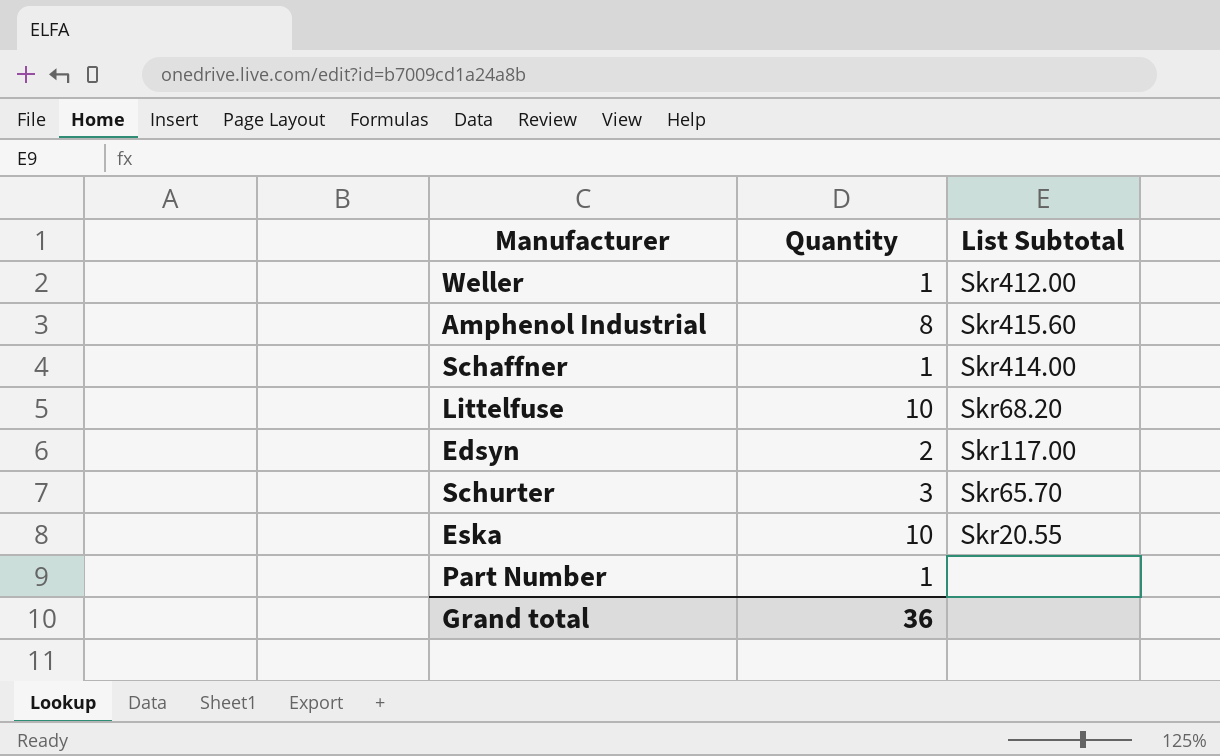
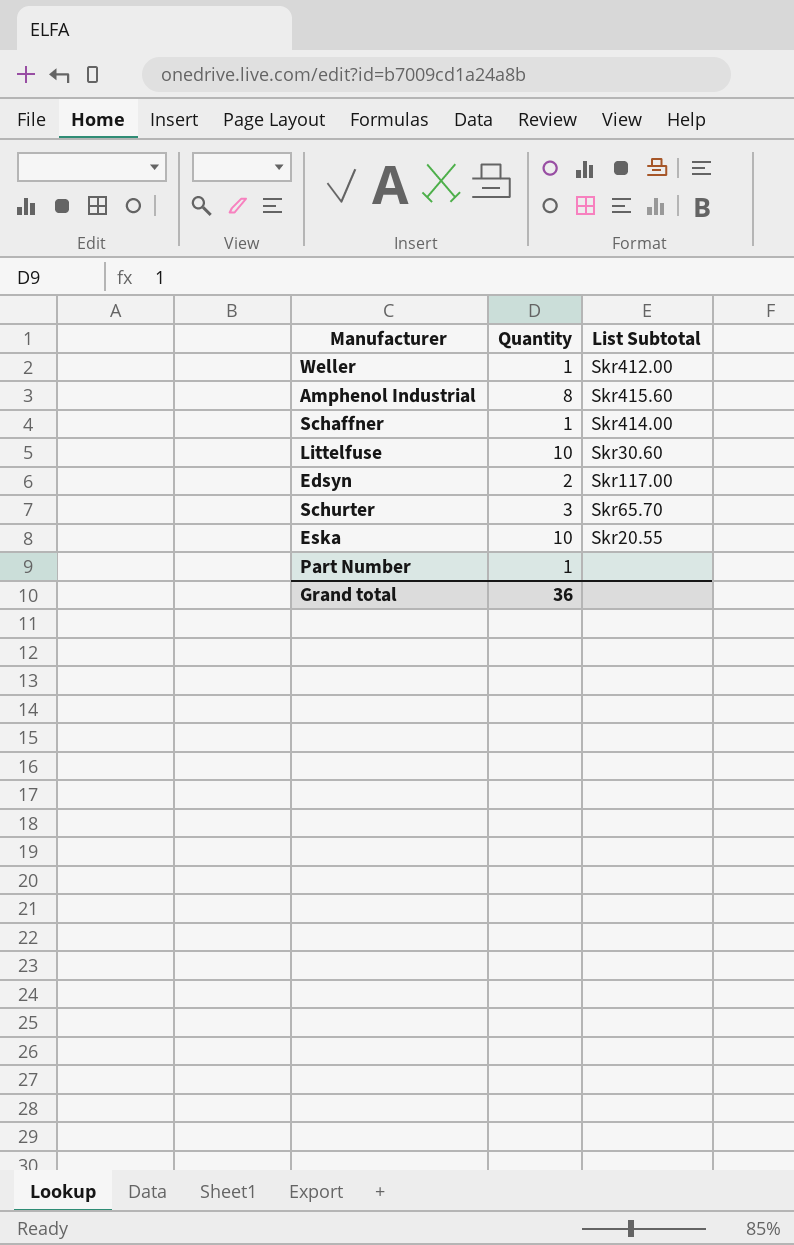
Littelfuse | List Subtotal: Skr68.20 -> Skr30.60

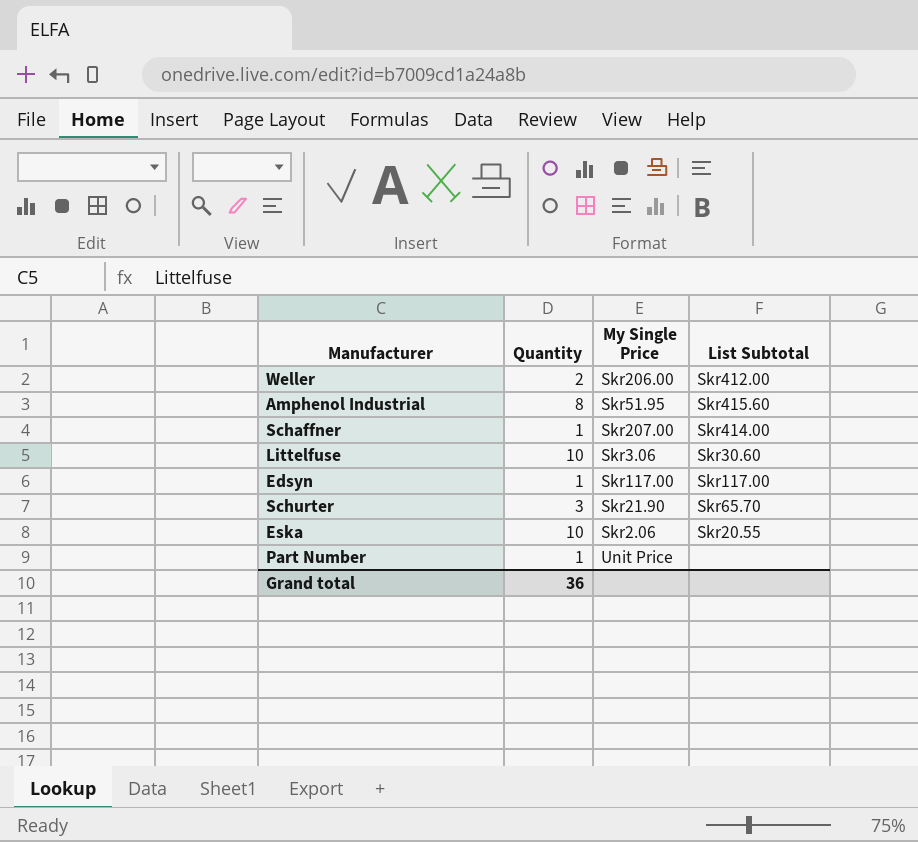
column My Single Price | position: none -> 3
Weller | Quantity: 1 -> 2
Edsyn | Quantity: 2 -> 1

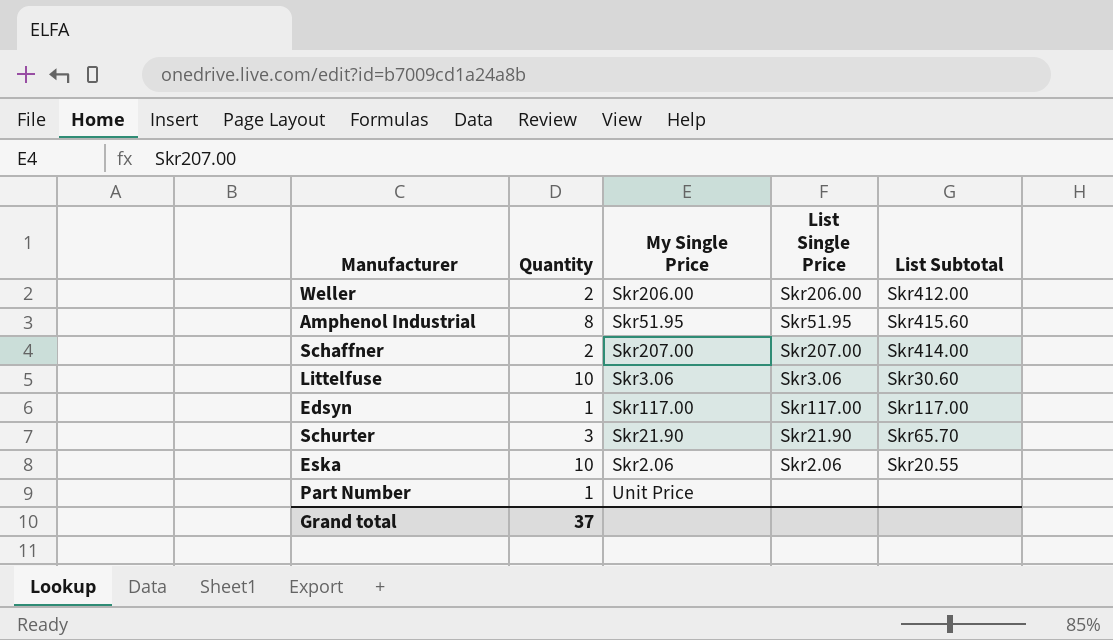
column List Single Price | position: none -> 4
Schaffner | Quantity: 1 -> 2
Grand total | Quantity: 36 -> 37

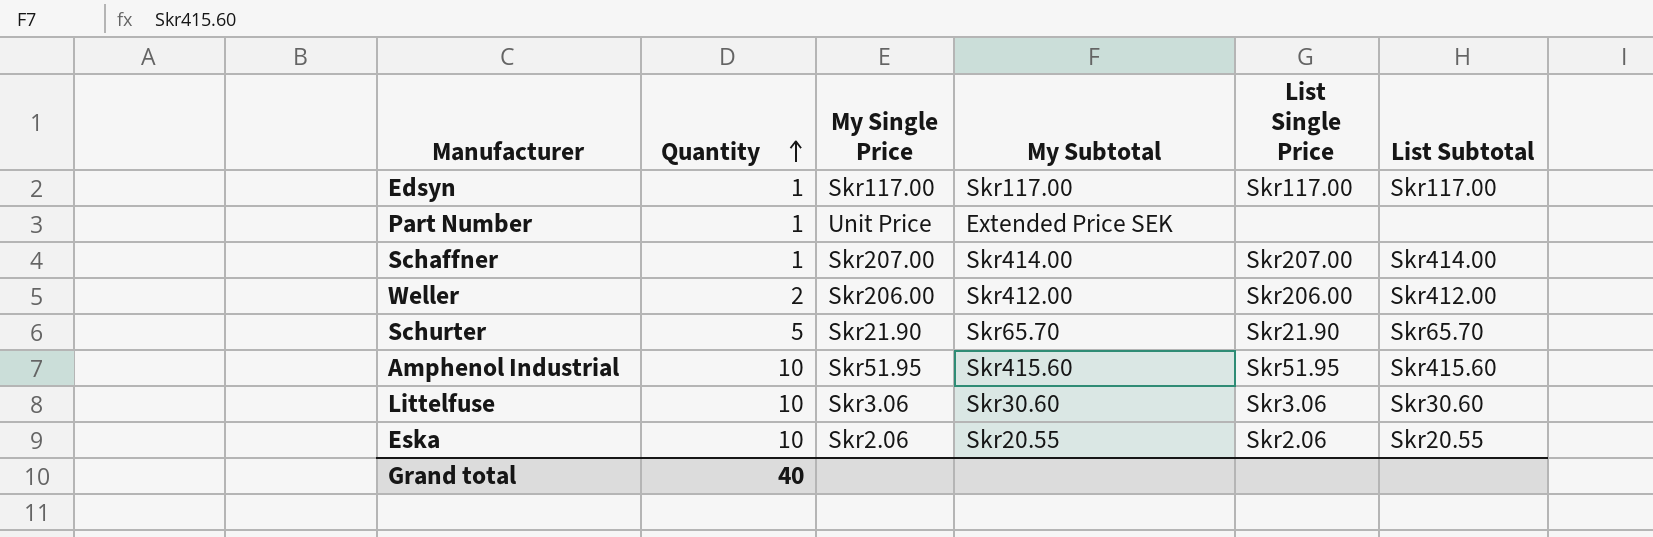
row order: none -> Quantity ascending
column My Subtotal | position: none -> 4
Schaffner | Quantity: 2 -> 1
Schurter | Quantity: 3 -> 5
Amphenol Industrial | Quantity: 8 -> 10
Grand total | Quantity: 37 -> 40

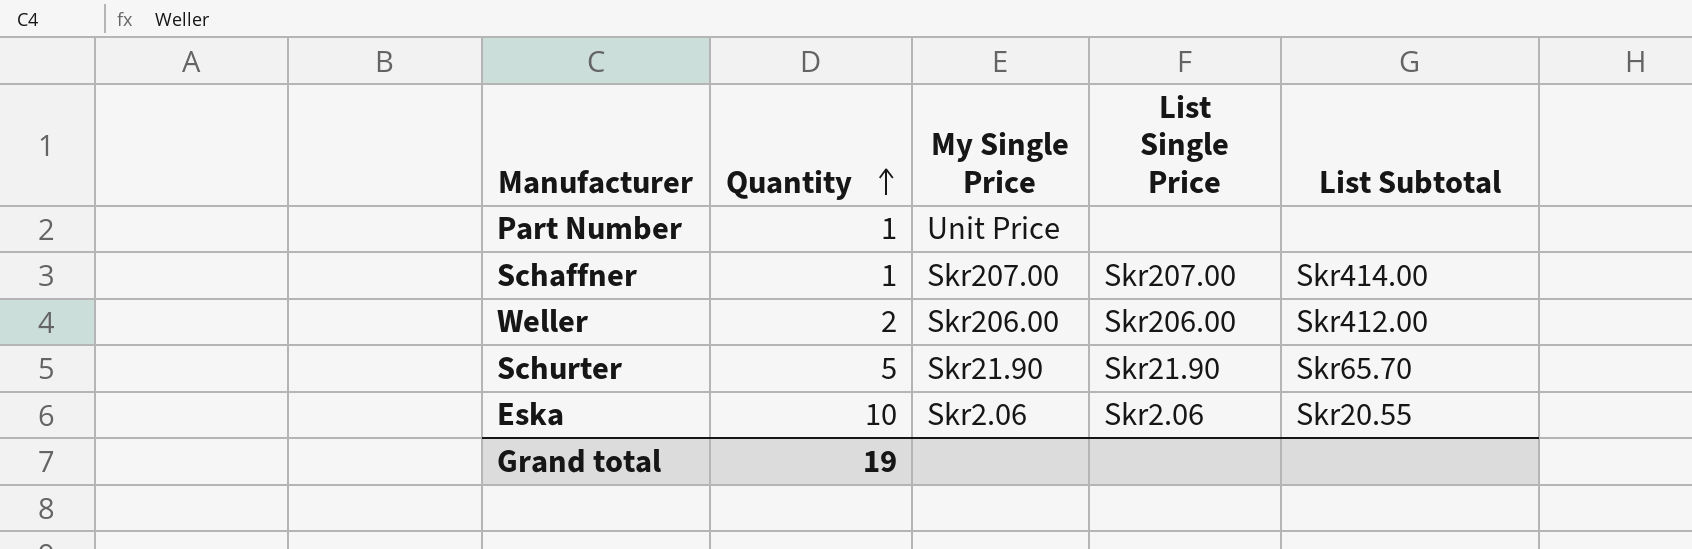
column My Subtotal | position: 4 -> none
row Edsyn: 1 | Skr117.00 | Skr117.00 | Skr117.00 | Skr117.00 -> none
row Amphenol Industrial: 10 | Skr51.95 | Skr415.60 | Skr51.95 | Skr415.60 -> none
row Littelfuse: 10 | Skr3.06 | Skr30.60 | Skr3.06 | Skr30.60 -> none
Grand total | Quantity: 40 -> 19

